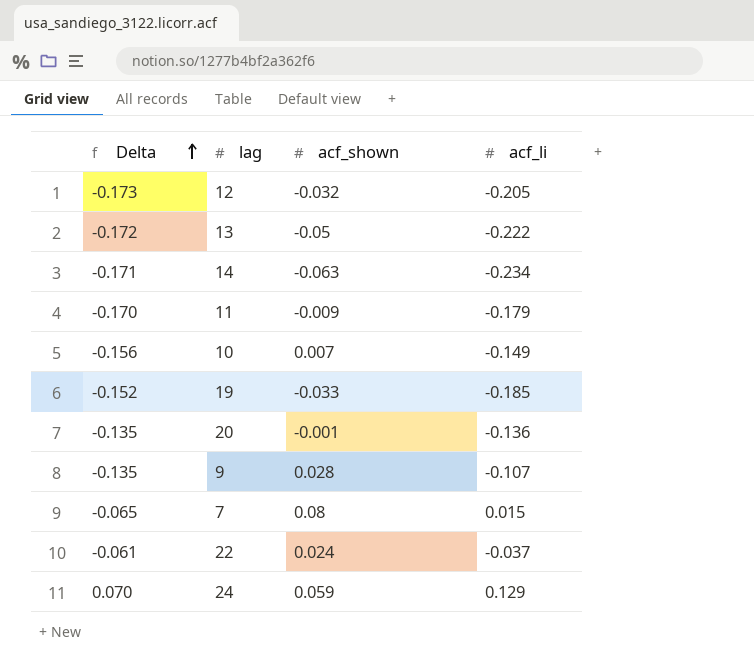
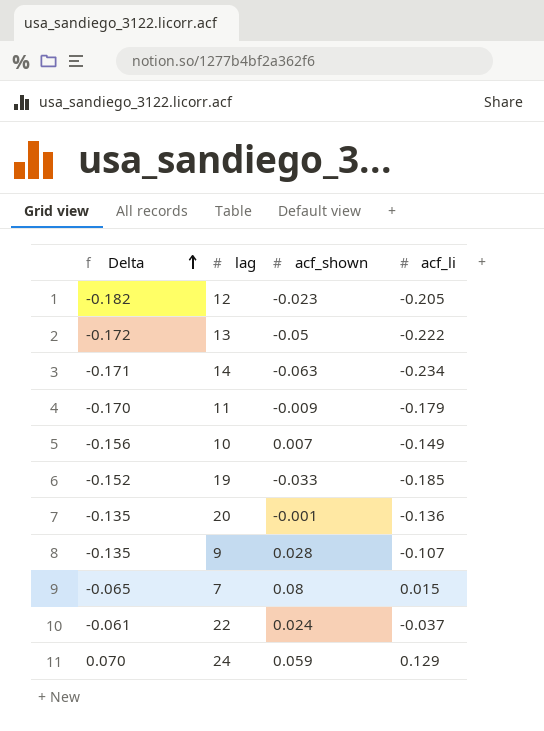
12 | Delta: -0.173 -> -0.182
12 | acf_shown: -0.032 -> -0.023

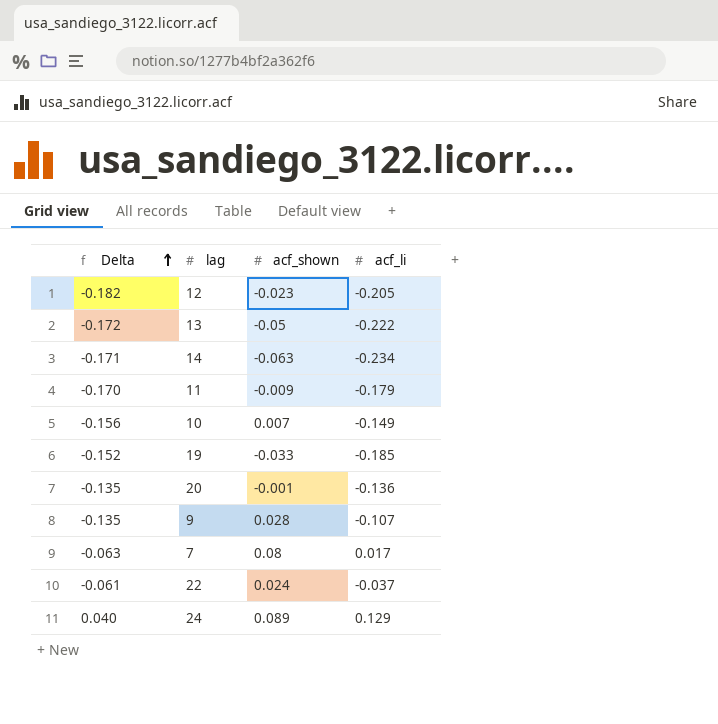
7 | Delta: -0.065 -> -0.063
7 | acf_li: 0.015 -> 0.017
24 | Delta: 0.070 -> 0.040
24 | acf_shown: 0.059 -> 0.089

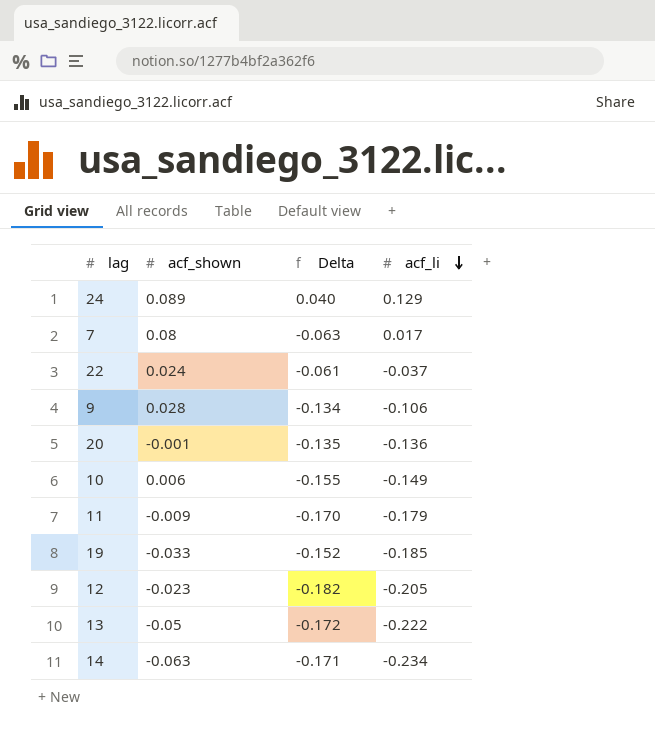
row order: Delta ascending -> acf_li descending
column Delta | position: 1 -> 3
9 | Delta: -0.135 -> -0.134
9 | acf_li: -0.107 -> -0.106
10 | acf_shown: 0.007 -> 0.006
10 | Delta: -0.156 -> -0.155

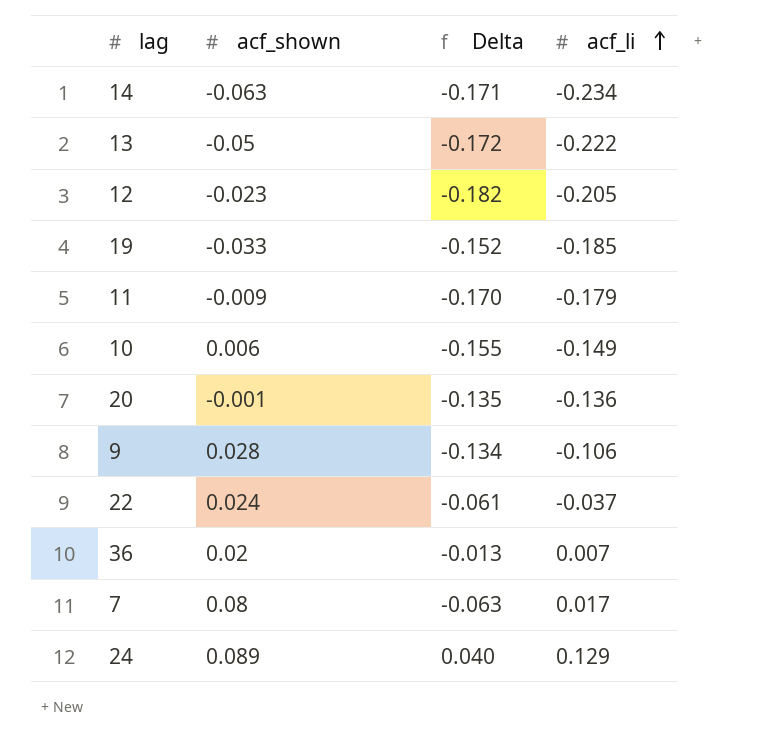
row order: acf_li descending -> acf_li ascending
row 36: none -> 0.02 | -0.013 | 0.007

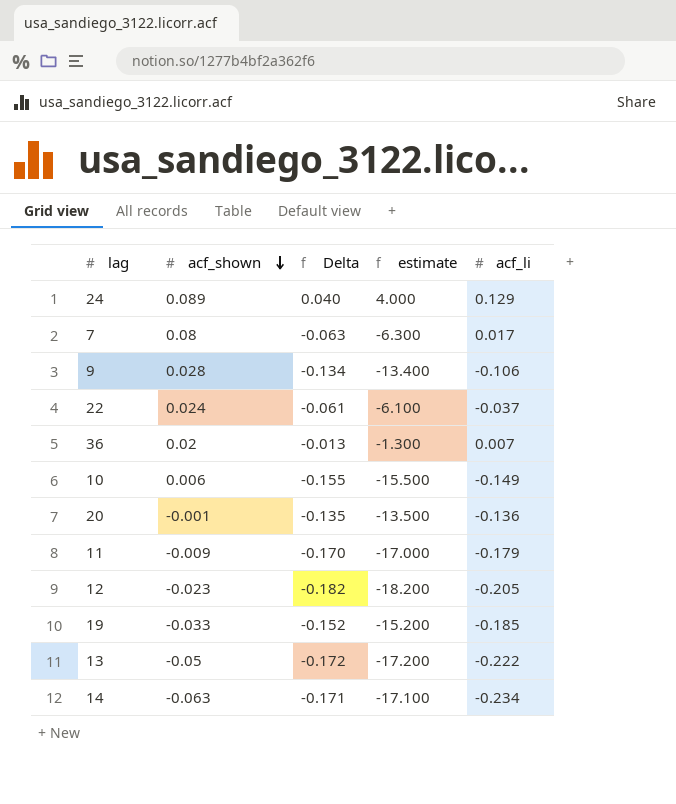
row order: acf_li ascending -> acf_shown descending
column estimate | formula: none -> [Delta] * 100

